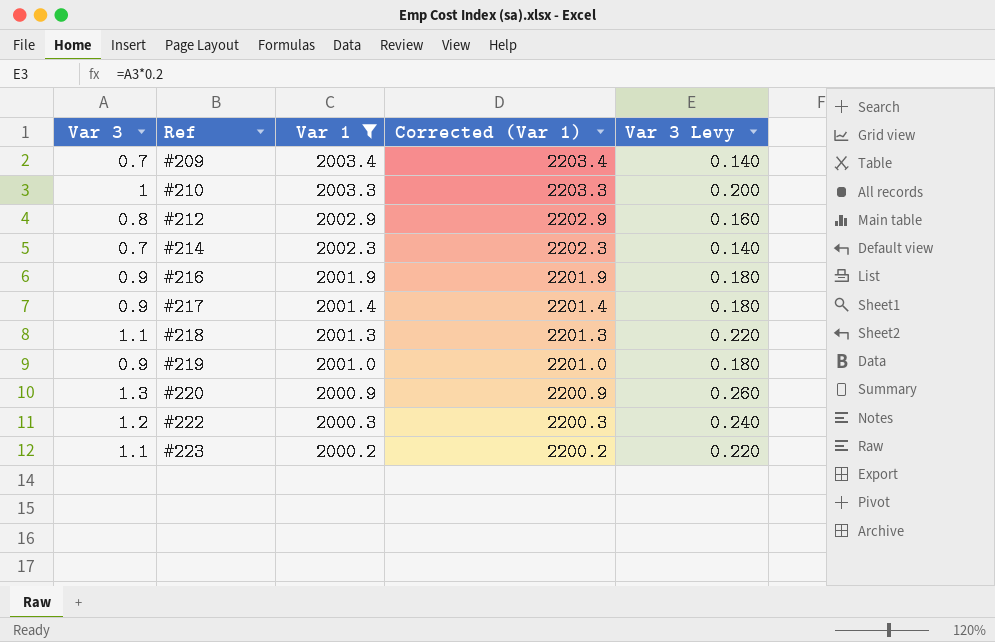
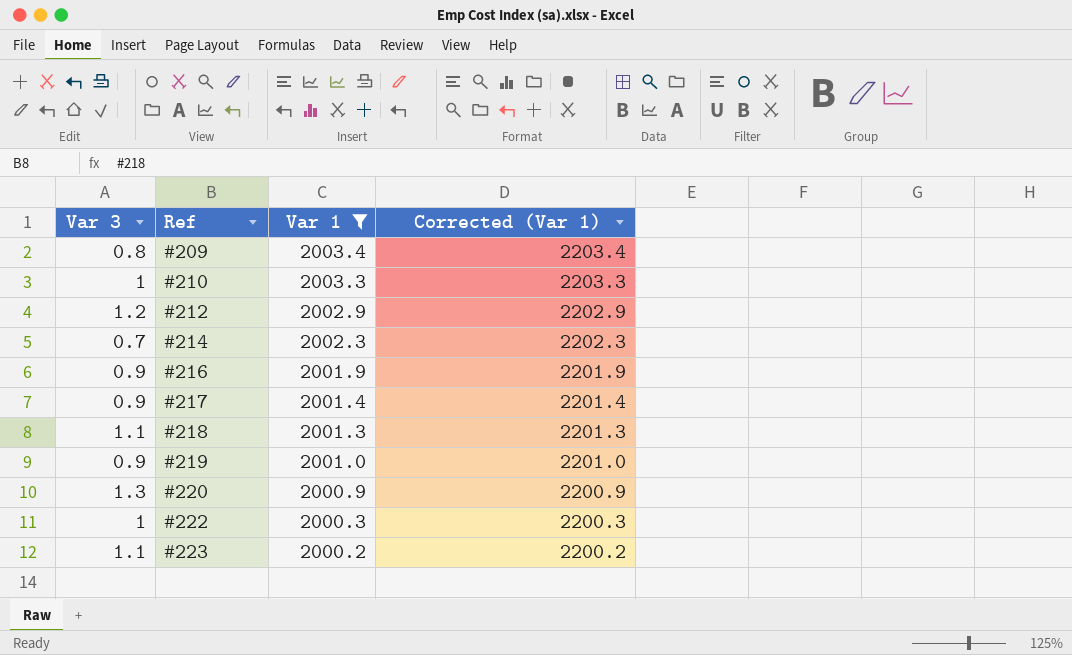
column Var 3 Levy | formula: [Var 3] * 0.2 -> none
#209 | Var 3: 0.7 -> 0.8
#212 | Var 3: 0.8 -> 1.2
#222 | Var 3: 1.2 -> 1

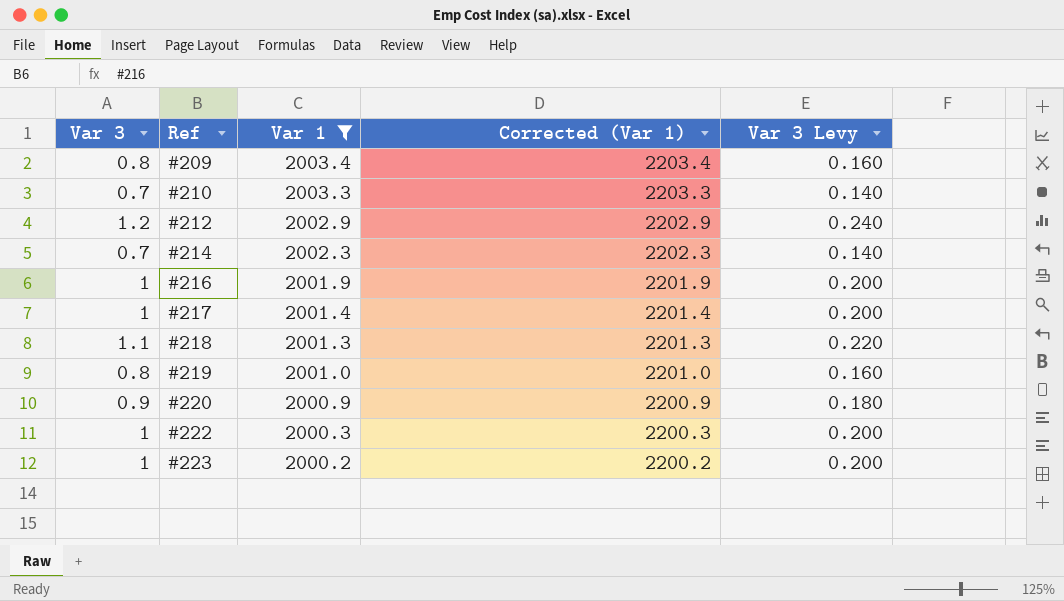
column Var 3 Levy | formula: none -> [Var 3] * 0.2
#210 | Var 3: 1 -> 0.7
#216 | Var 3: 0.9 -> 1
#217 | Var 3: 0.9 -> 1
#219 | Var 3: 0.9 -> 0.8
#220 | Var 3: 1.3 -> 0.9
#223 | Var 3: 1.1 -> 1

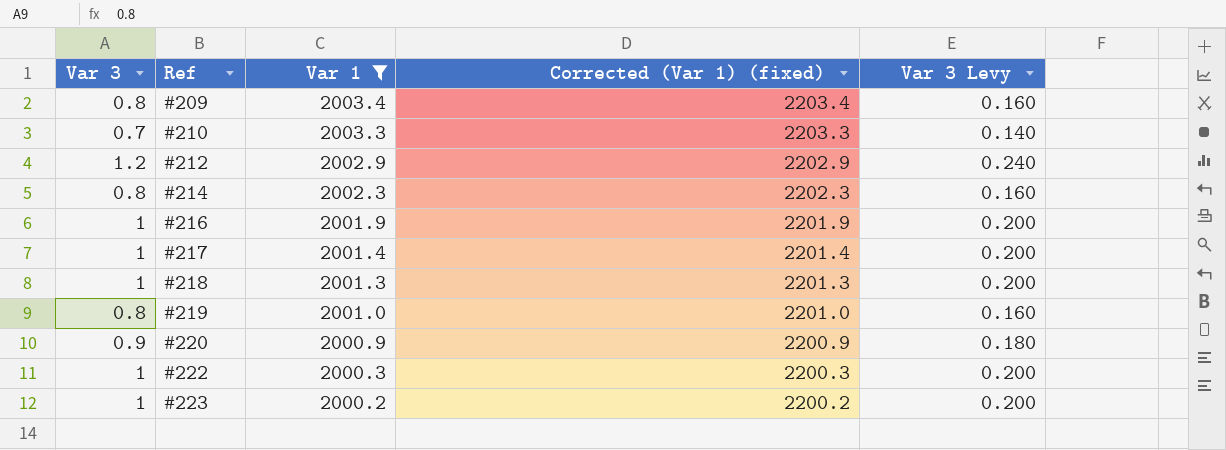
column name: Corrected (Var 1) -> Corrected (Var 1) (fixed)
#214 | Var 3: 0.7 -> 0.8
#214 | Var 3 Levy: 0.140 -> 0.160
#218 | Var 3: 1.1 -> 1
#218 | Var 3 Levy: 0.220 -> 0.200

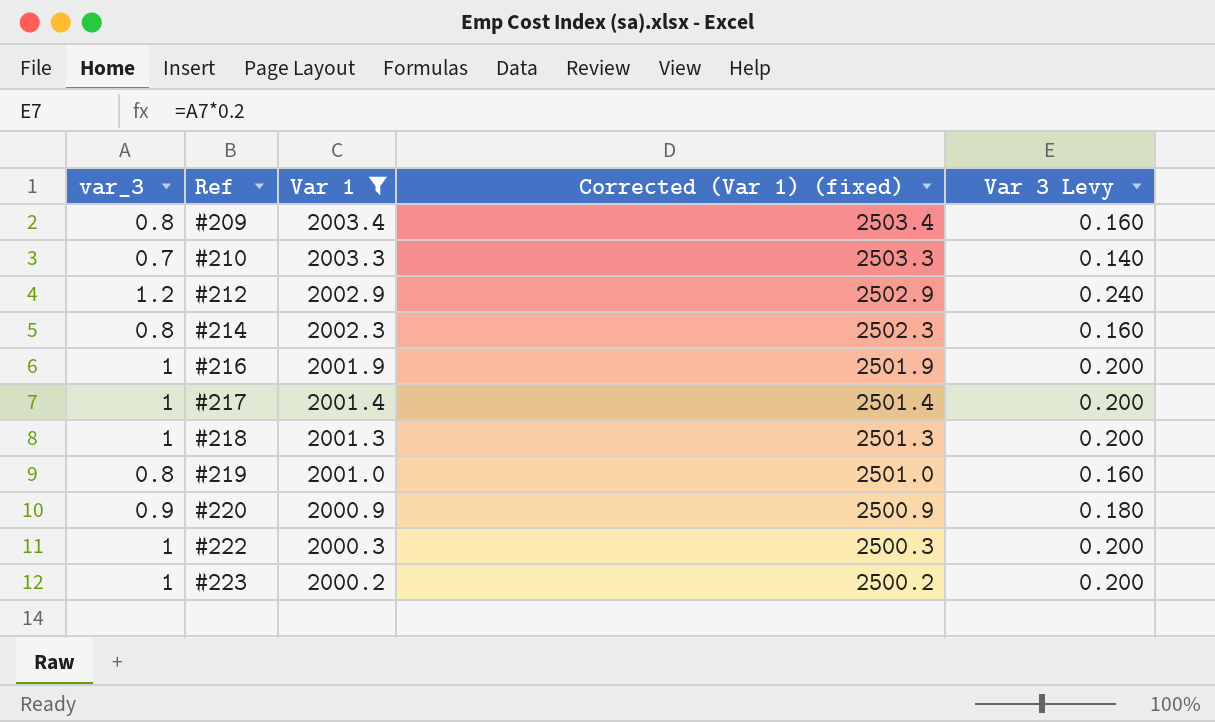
column name: Var 3 -> var_3
column Corrected (Var 1) (fixed) | formula: [Var 1] + 200 -> [Var 1] + 500

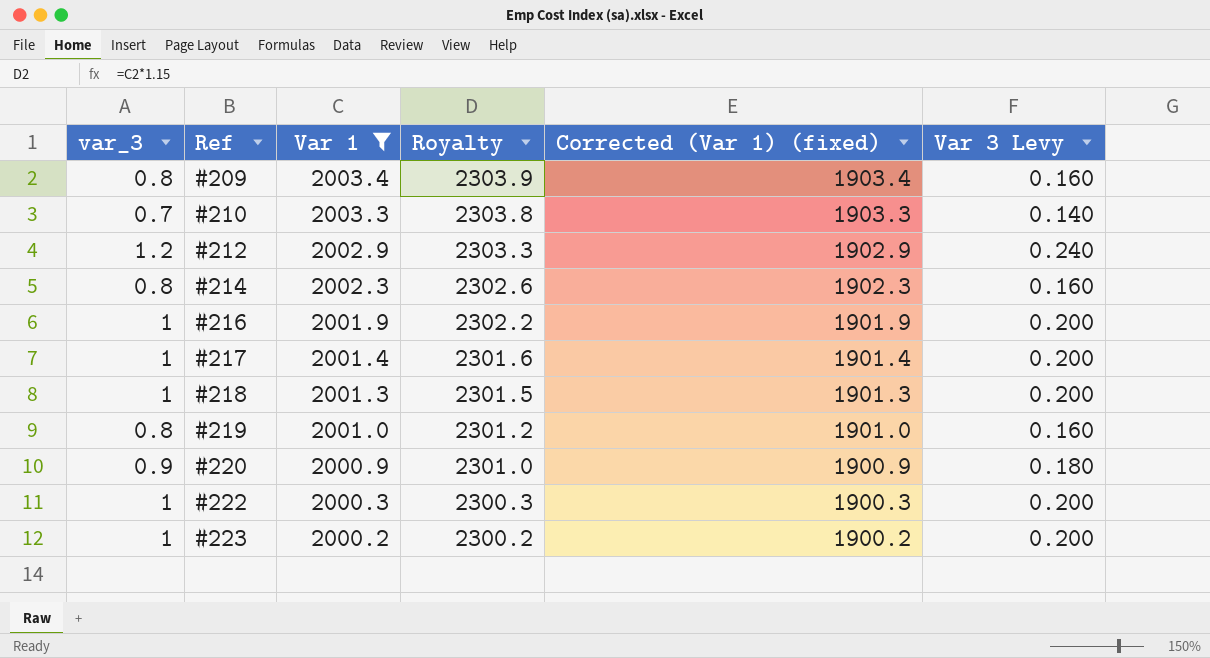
column Royalty | formula: none -> [Var 1] * 1.15
column Corrected (Var 1) (fixed) | formula: [Var 1] + 500 -> [Var 1] - 100

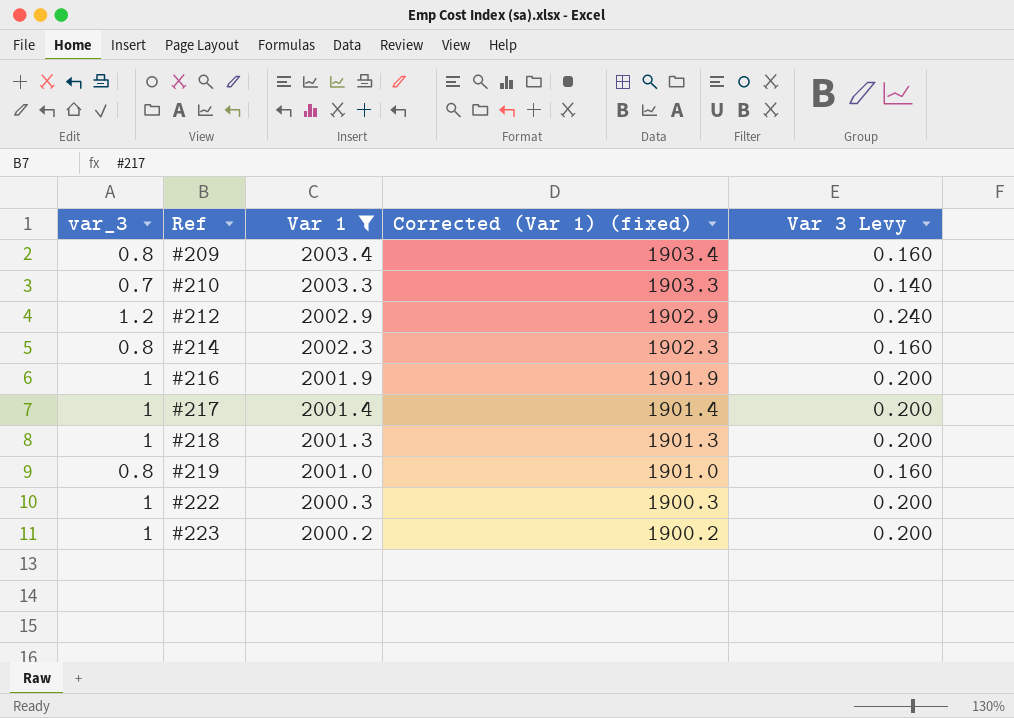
column Royalty | formula: [Var 1] * 1.15 -> none
row #220: 0.9 | 2000.9 | 2301.0 | 1900.9 | 0.180 -> none

